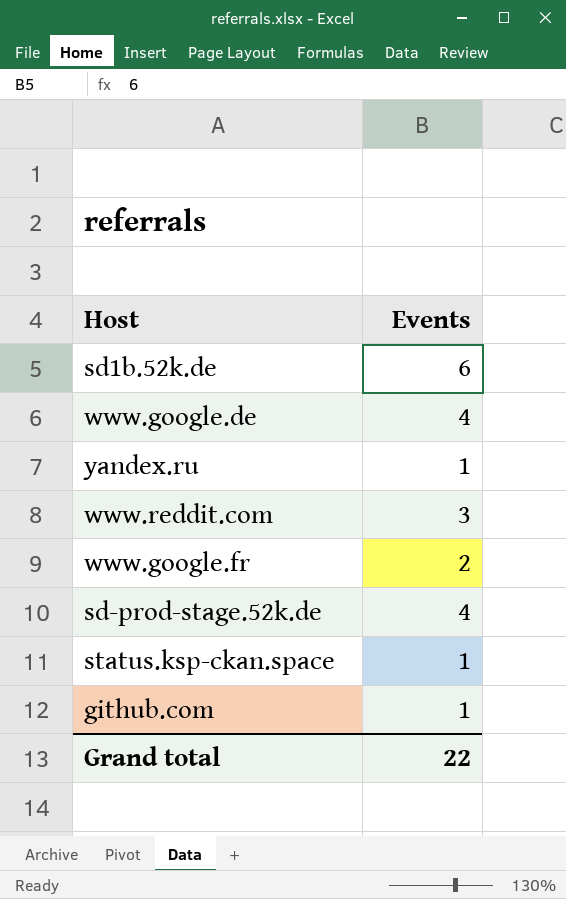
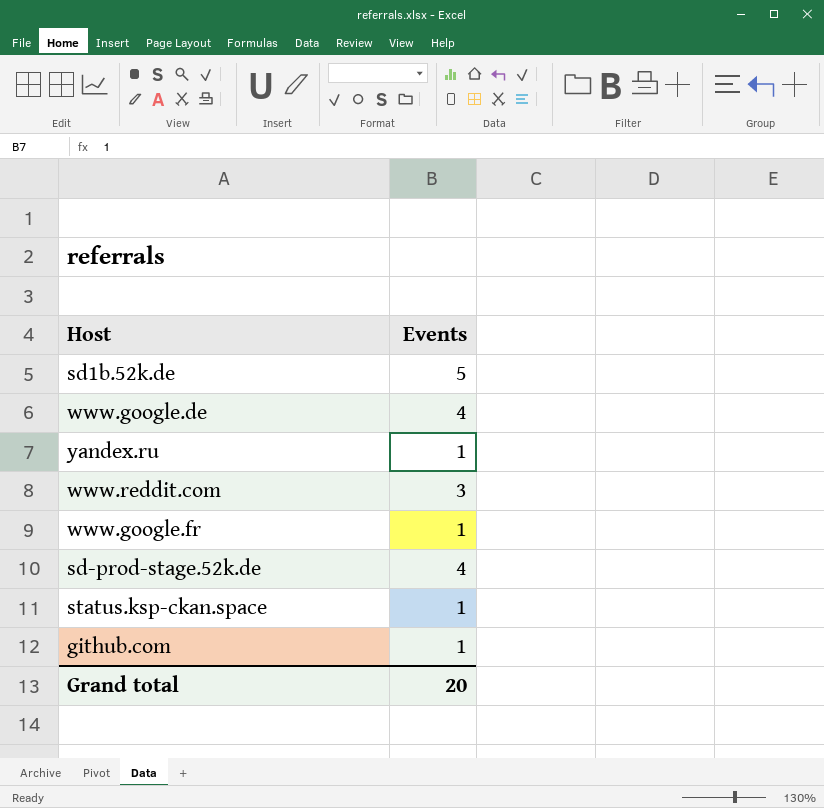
sd1b.52k.de | Events: 6 -> 5
www.google.fr | Events: 2 -> 1
Grand total | Events: 22 -> 20

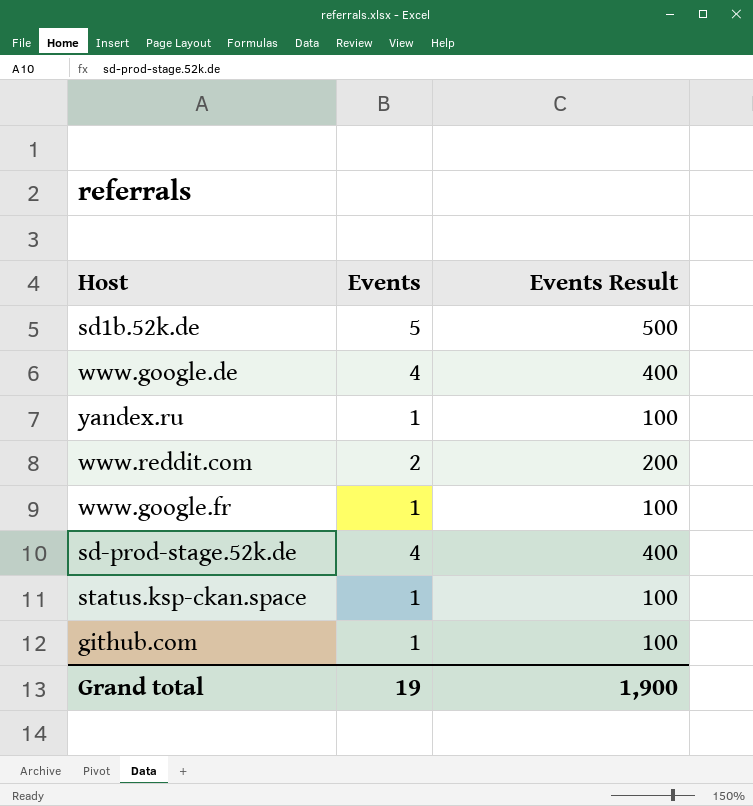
column Events Result | formula: none -> [Events] * 100
www.reddit.com | Events: 3 -> 2
Grand total | Events: 20 -> 19

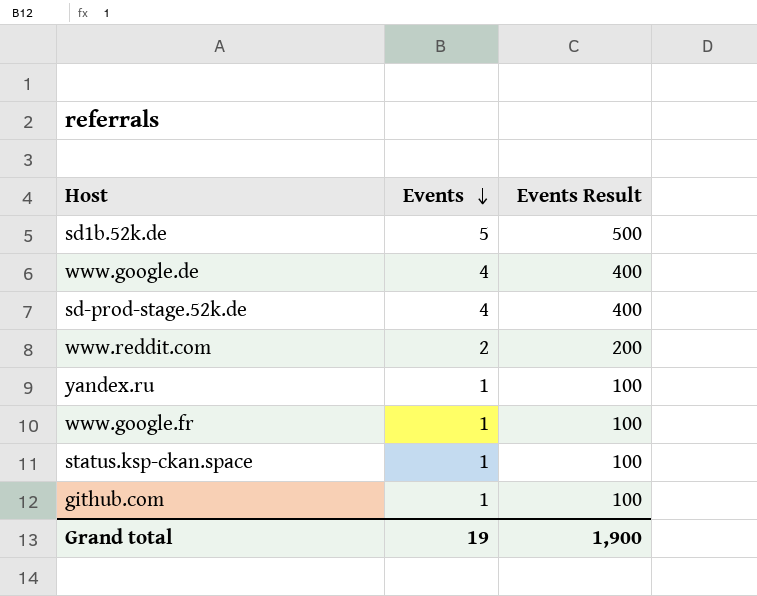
row order: none -> Events descending

